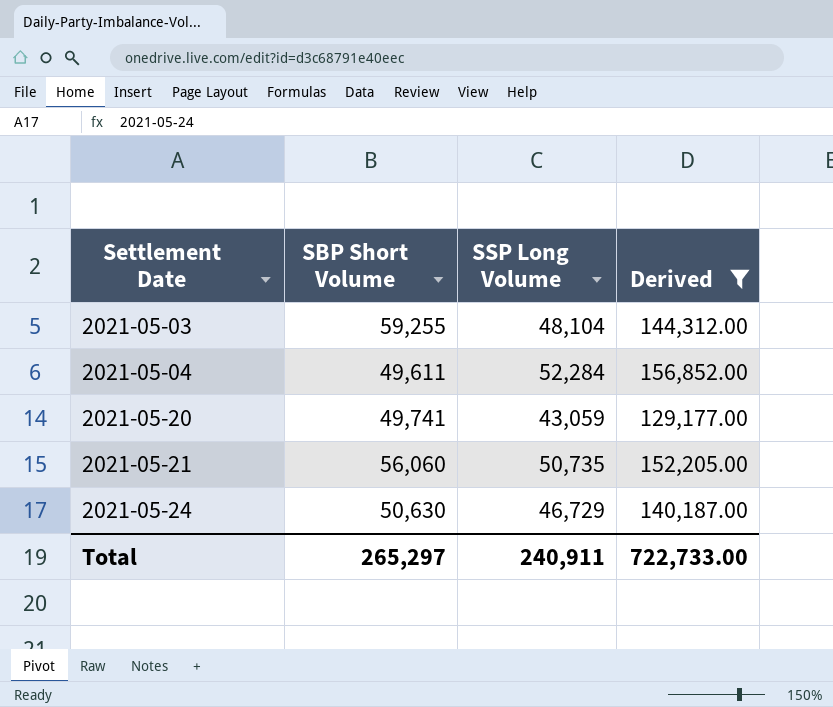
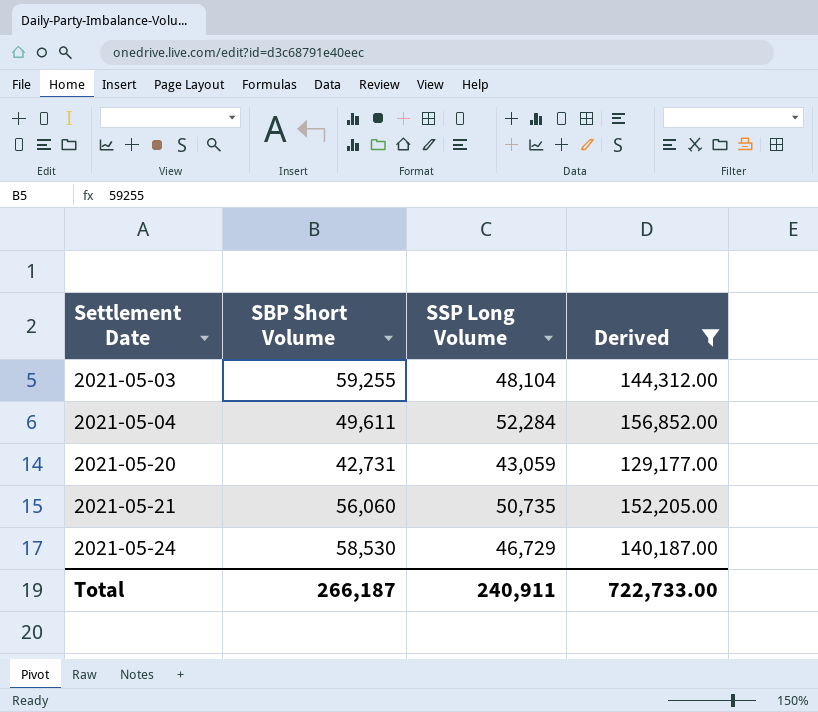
2021-05-20 | SBP Short Volume: 49,741 -> 42,731
2021-05-24 | SBP Short Volume: 50,630 -> 58,530
Total | SBP Short Volume: 265,297 -> 266,187

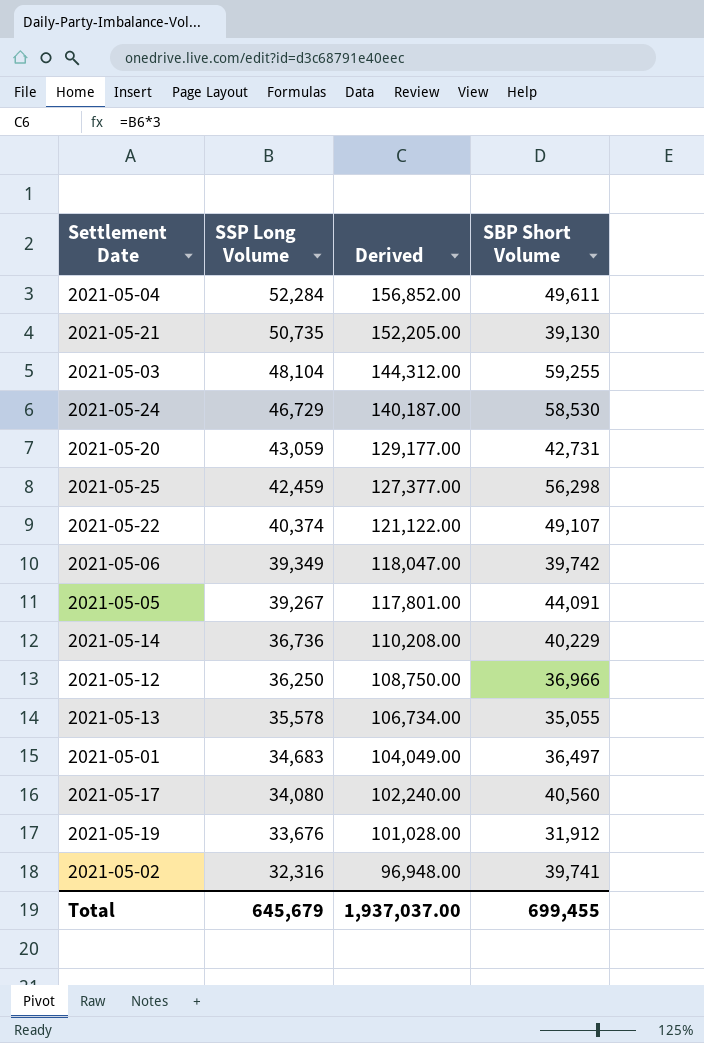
filter: Derived >= 129,177.00 -> none
row order: Settlement Date ascending -> SSP Long Volume descending
column SBP Short Volume | position: 2 -> 4
2021-05-21 | SBP Short Volume: 56,060 -> 39,130
Total | SSP Long Volume: 240,911 -> 645,679
Total | Derived: 722,733.00 -> 1,937,037.00
Total | SBP Short Volume: 266,187 -> 699,455

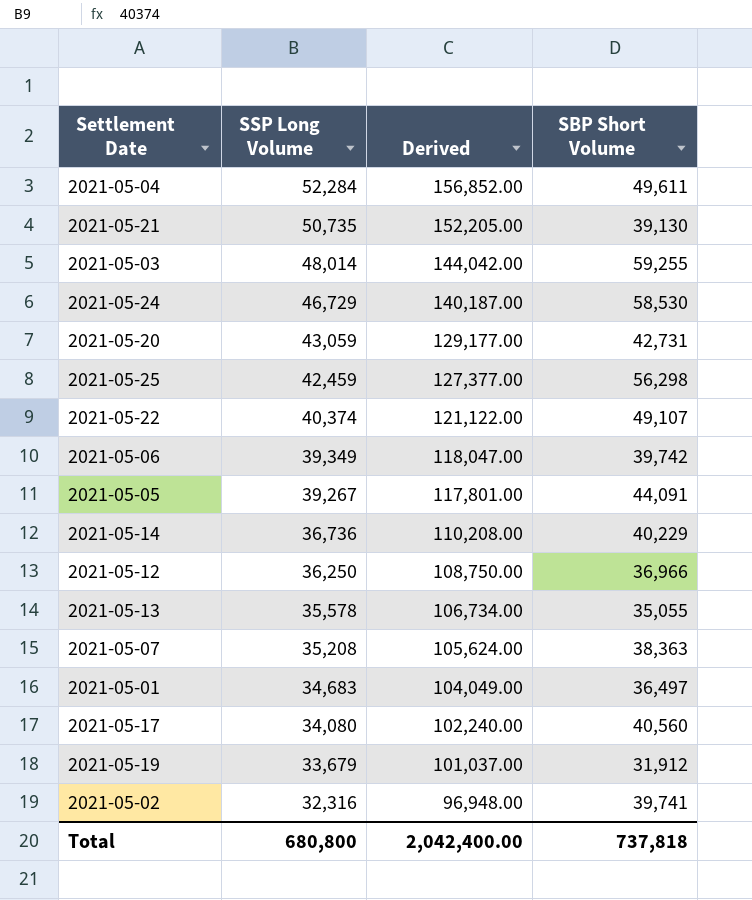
2021-05-03 | SSP Long Volume: 48,104 -> 48,014
2021-05-03 | Derived: 144,312.00 -> 144,042.00
row 2021-05-07: none -> 35,208 | 105,624.00 | 38,363
2021-05-19 | SSP Long Volume: 33,676 -> 33,679
2021-05-19 | Derived: 101,028.00 -> 101,037.00
Total | SSP Long Volume: 645,679 -> 680,800
Total | Derived: 1,937,037.00 -> 2,042,400.00
Total | SBP Short Volume: 699,455 -> 737,818

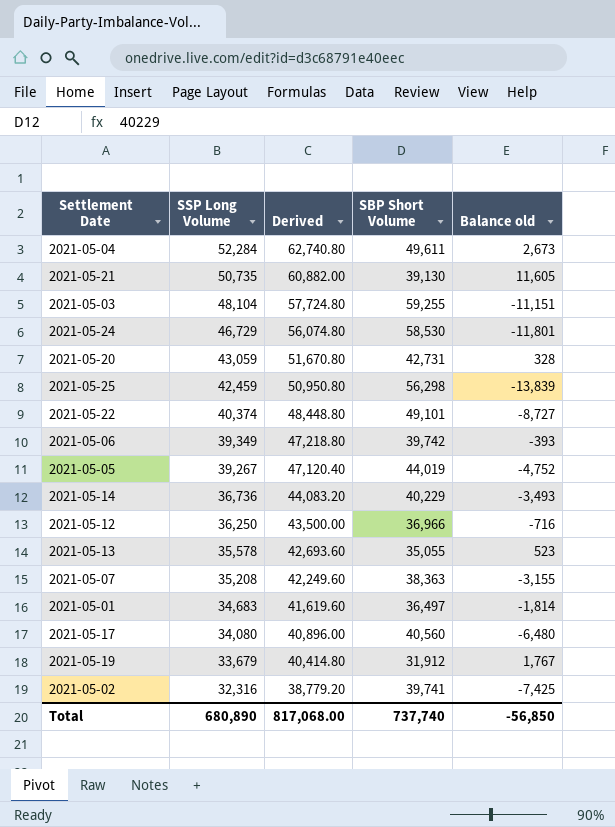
column Derived | formula: [SSP Long Volume] * 3 -> [SSP Long Volume] * 1.2
column Balance old | formula: none -> [SSP Long Volume] - [SBP Short Volume]
2021-05-03 | SSP Long Volume: 48,014 -> 48,104
2021-05-22 | SBP Short Volume: 49,107 -> 49,101
2021-05-05 | SBP Short Volume: 44,091 -> 44,019
Total | SSP Long Volume: 680,800 -> 680,890
Total | Derived: 2,042,400.00 -> 817,068.00
Total | SBP Short Volume: 737,818 -> 737,740

